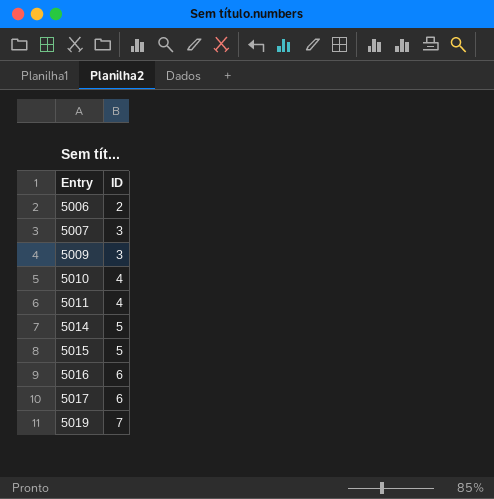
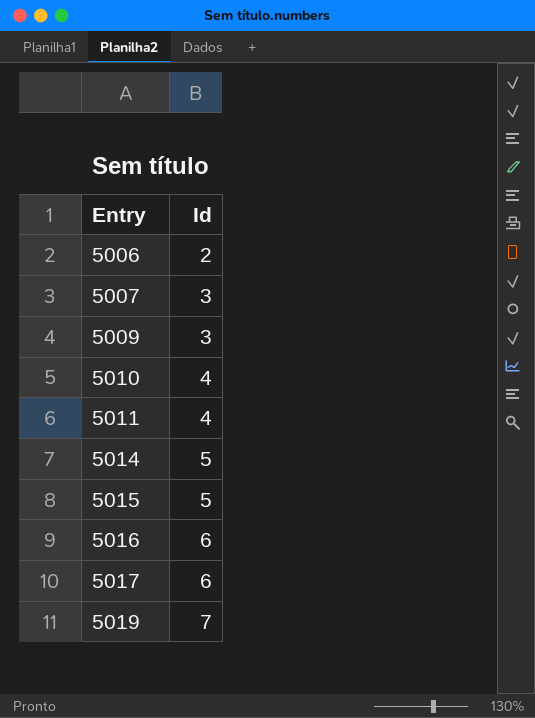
column name: ID -> Id

